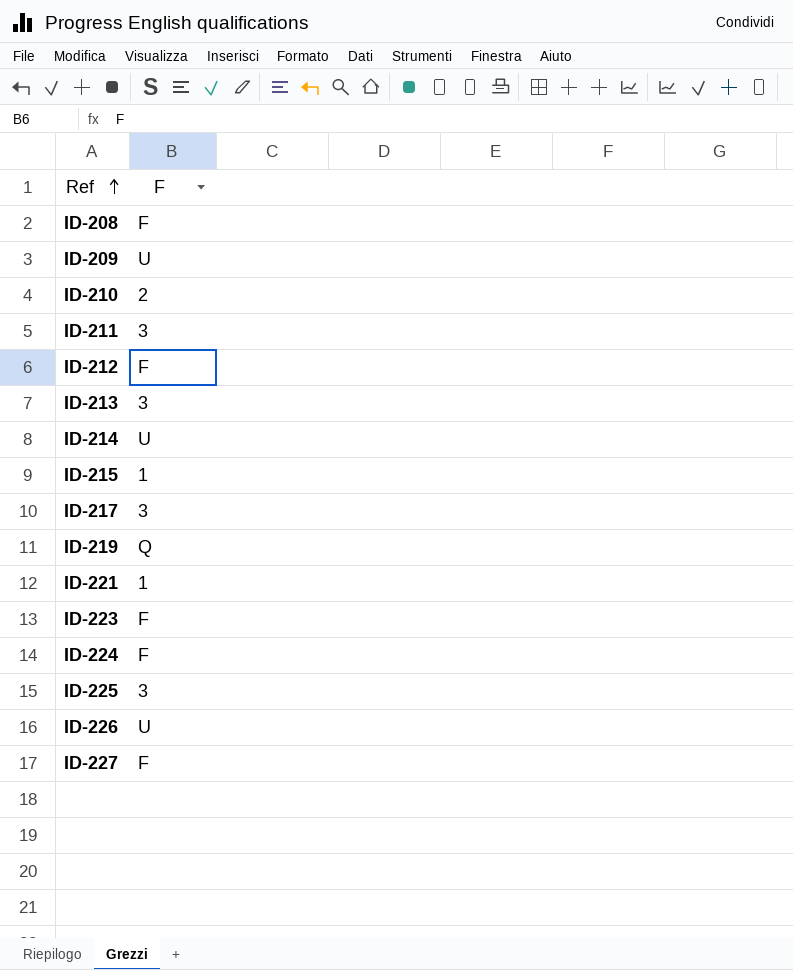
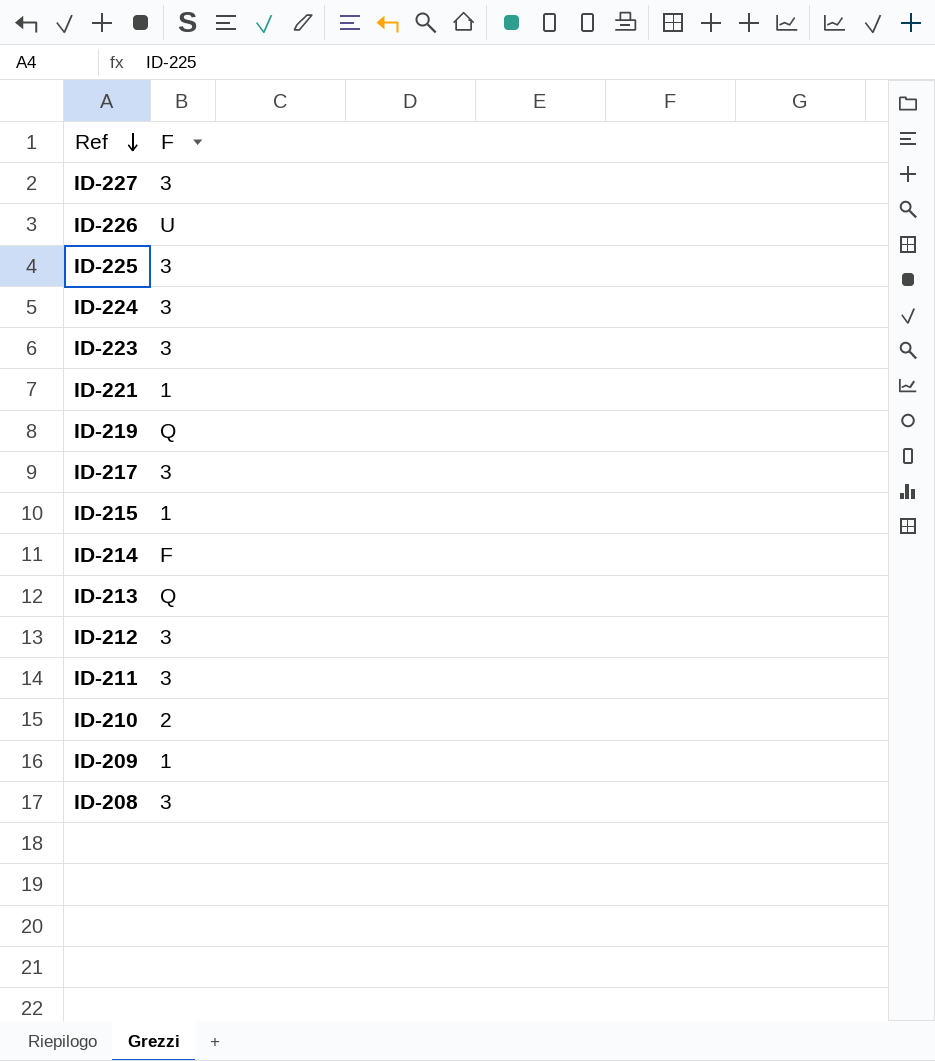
row order: Ref ascending -> Ref descending
ID-227 | F: F -> 3
ID-224 | F: F -> 3
ID-223 | F: F -> 3
ID-214 | F: U -> F
ID-213 | F: 3 -> Q
ID-212 | F: F -> 3
ID-209 | F: U -> 1
ID-208 | F: F -> 3

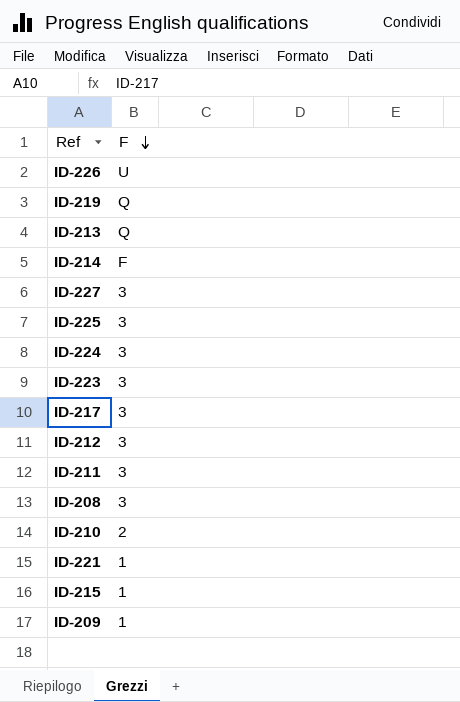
row order: Ref descending -> F descending

